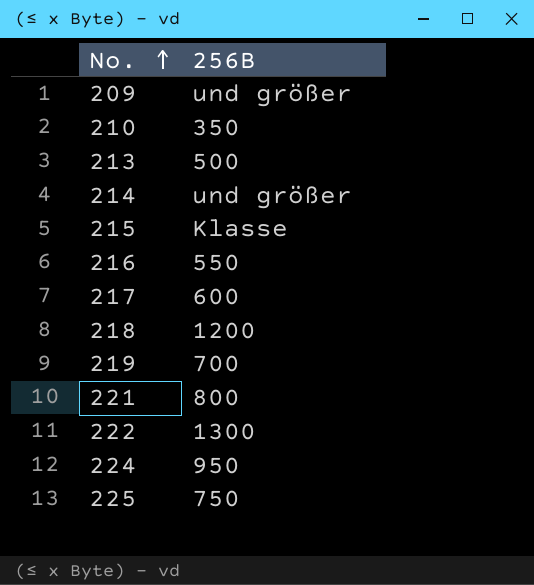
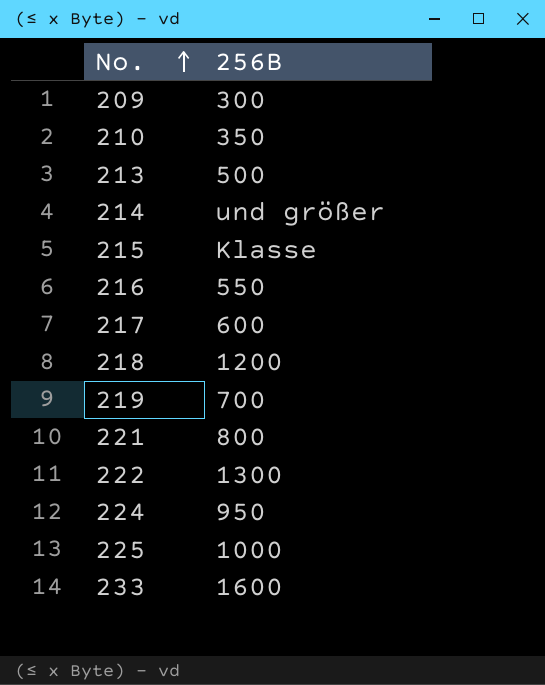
209 | 256B: und größer -> 300
225 | 256B: 750 -> 1000
row 233: none -> 1600

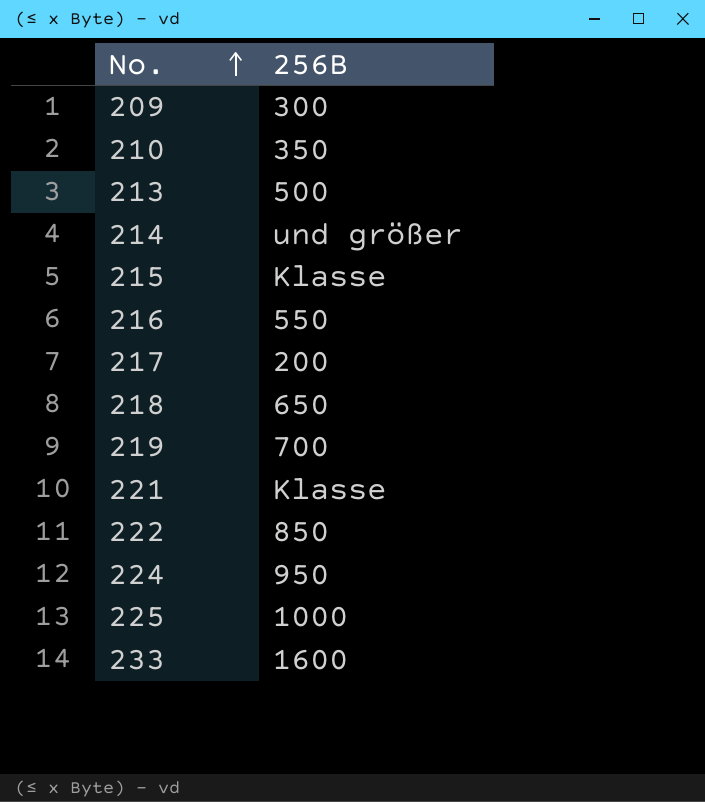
217 | 256B: 600 -> 200
218 | 256B: 1200 -> 650
221 | 256B: 800 -> Klasse
222 | 256B: 1300 -> 850

